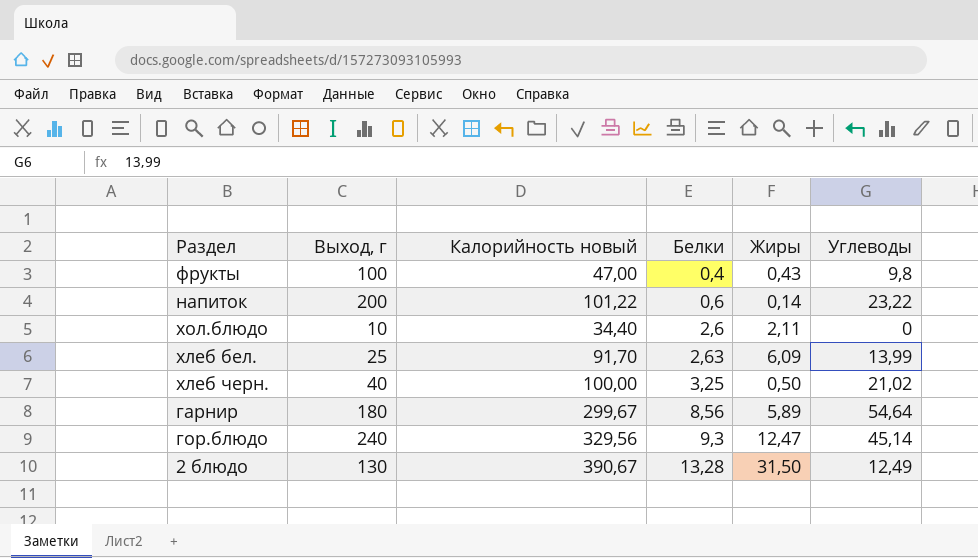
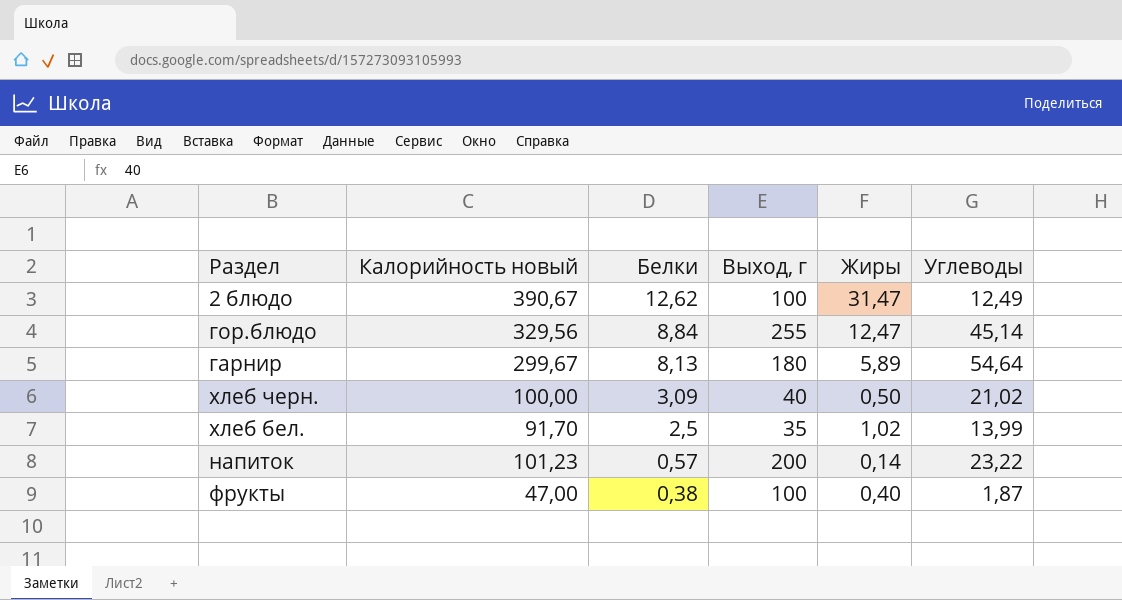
row order: Белки ascending -> Белки descending
column Выход, г | position: 2 -> 4
row хол.блюдо: 10 | 34,40 | 2,6 | 2,11 | 0 -> none
2 блюдо | Белки: 13,28 -> 12,62
2 блюдо | Выход, г: 130 -> 100
2 блюдо | Жиры: 31,50 -> 31,47
гор.блюдо | Белки: 9,3 -> 8,84
гор.блюдо | Выход, г: 240 -> 255
гарнир | Белки: 8,56 -> 8,13
хлеб черн. | Белки: 3,25 -> 3,09
хлеб бел. | Белки: 2,63 -> 2,5
хлеб бел. | Выход, г: 25 -> 35
хлеб бел. | Жиры: 6,09 -> 1,02
напиток | Калорийность новый: 101,22 -> 101,23
напиток | Белки: 0,6 -> 0,57
фрукты | Белки: 0,4 -> 0,38
фрукты | Жиры: 0,43 -> 0,40
фрукты | Углеводы: 9,8 -> 1,87

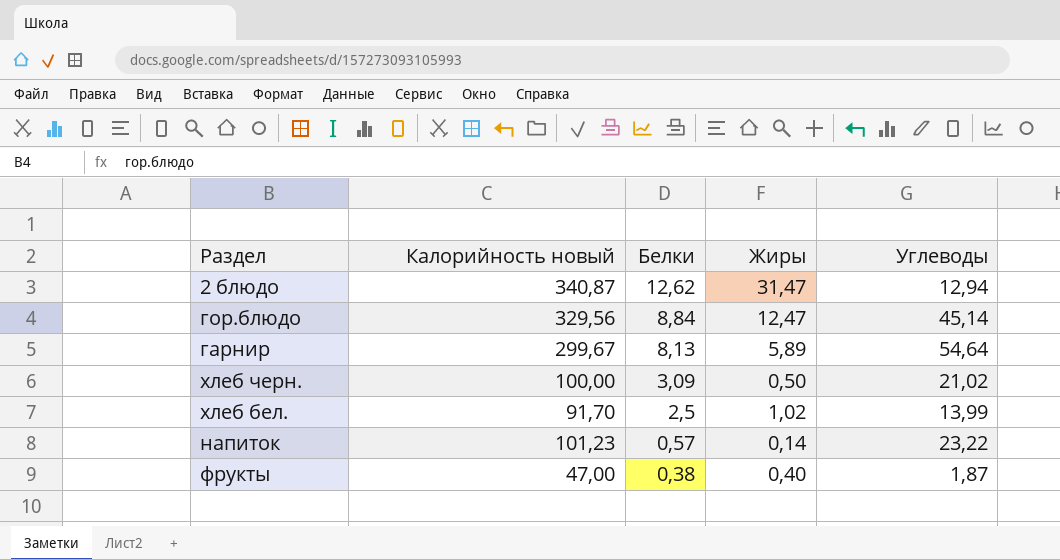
column Выход, г | position: 4 -> none
2 блюдо | Калорийность новый: 390,67 -> 340,87
2 блюдо | Углеводы: 12,49 -> 12,94

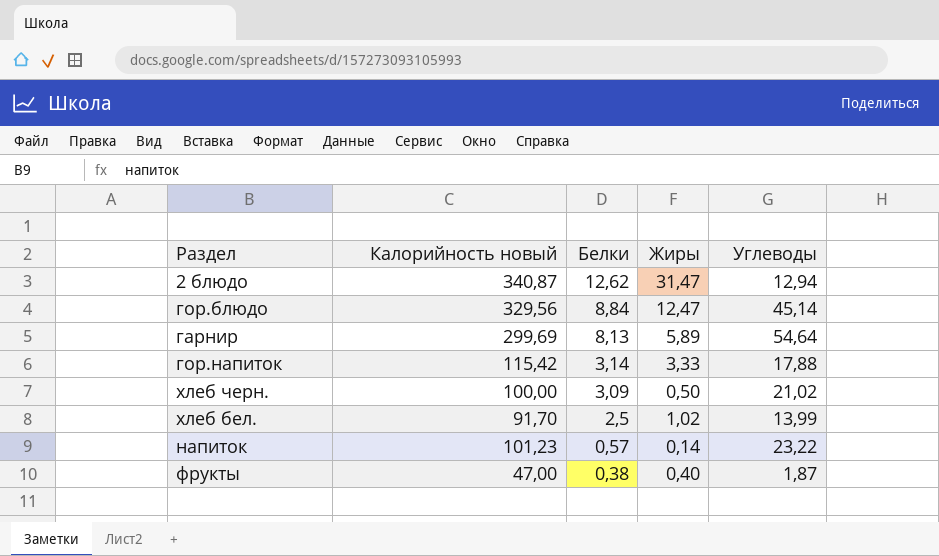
гарнир | Калорийность новый: 299,67 -> 299,69
row гор.напиток: none -> 115,42 | 3,14 | 3,33 | 17,88

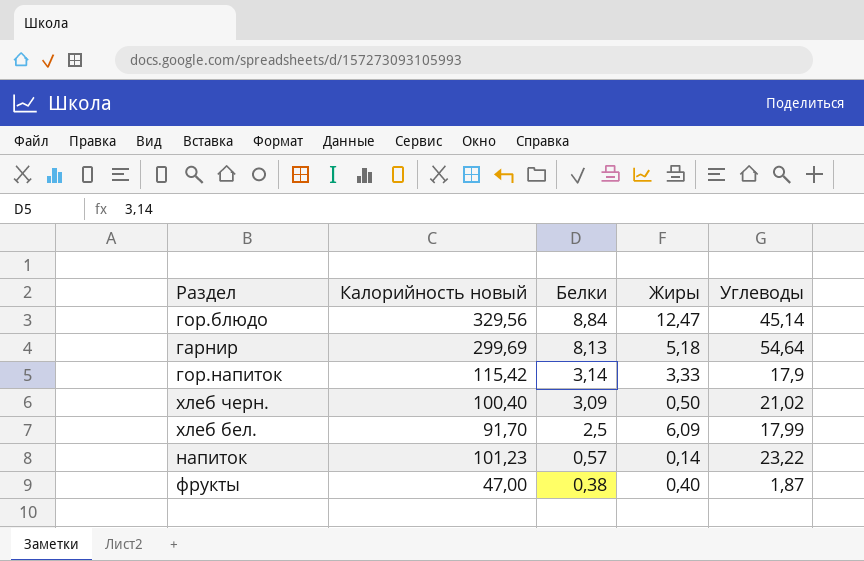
row 2 блюдо: 340,87 | 12,62 | 31,47 | 12,94 -> none
гарнир | Жиры: 5,89 -> 5,18
гор.напиток | Углеводы: 17,88 -> 17,9
хлеб черн. | Калорийность новый: 100,00 -> 100,40
хлеб бел. | Жиры: 1,02 -> 6,09
хлеб бел. | Углеводы: 13,99 -> 17,99

